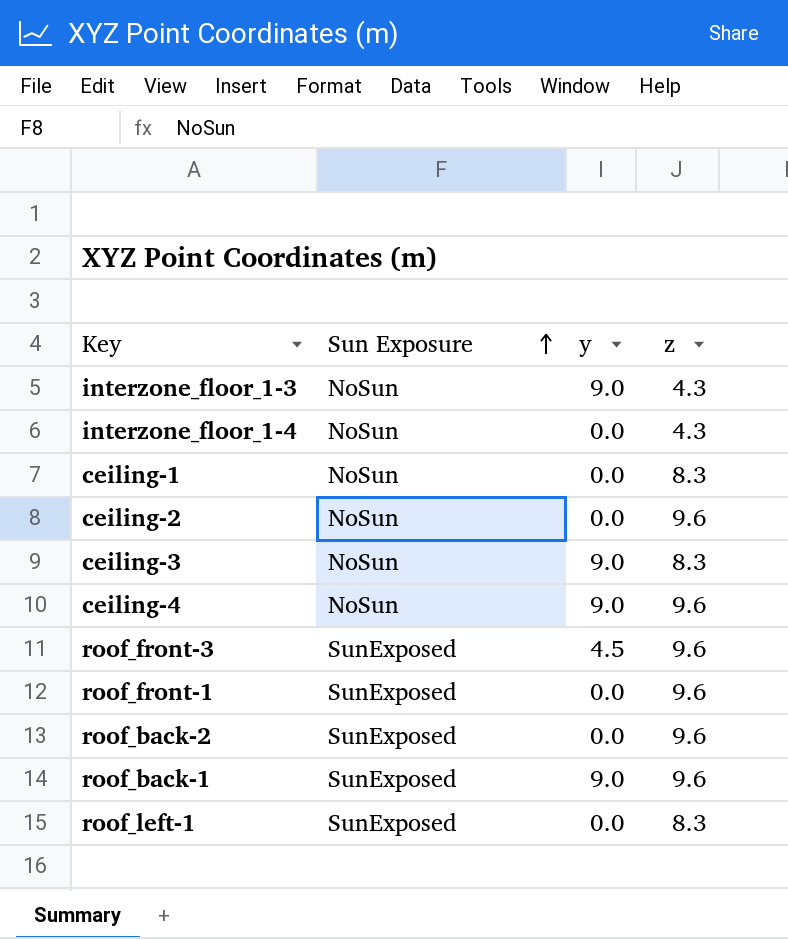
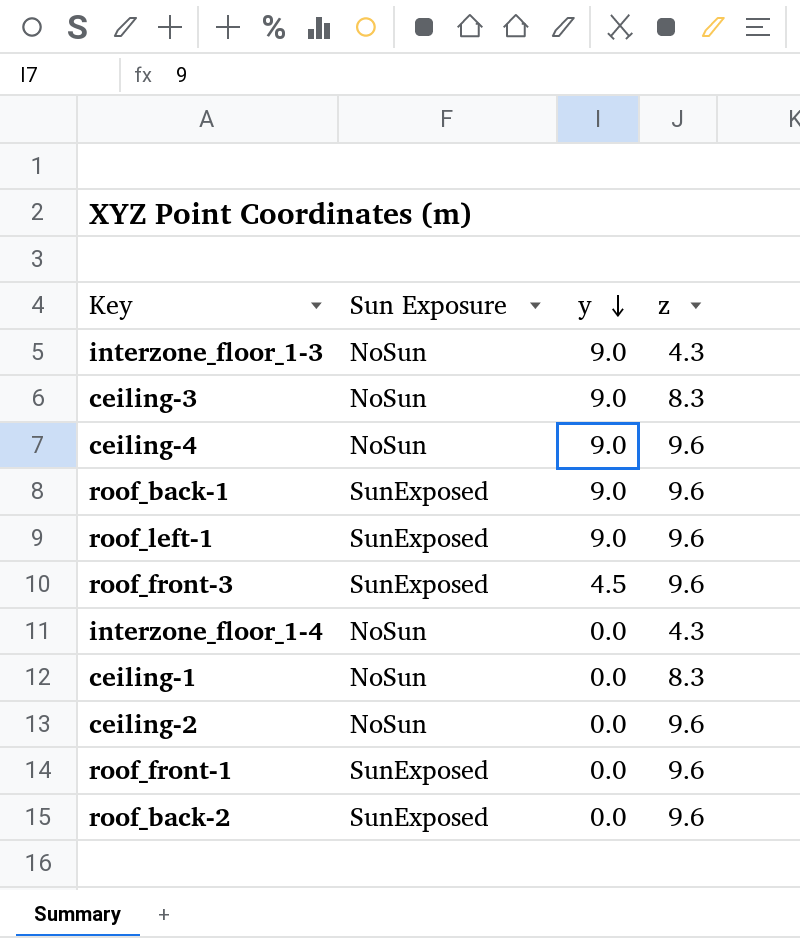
row order: Sun Exposure ascending -> y descending
roof_left-1 | y: 0.0 -> 9.0
roof_left-1 | z: 8.3 -> 9.6

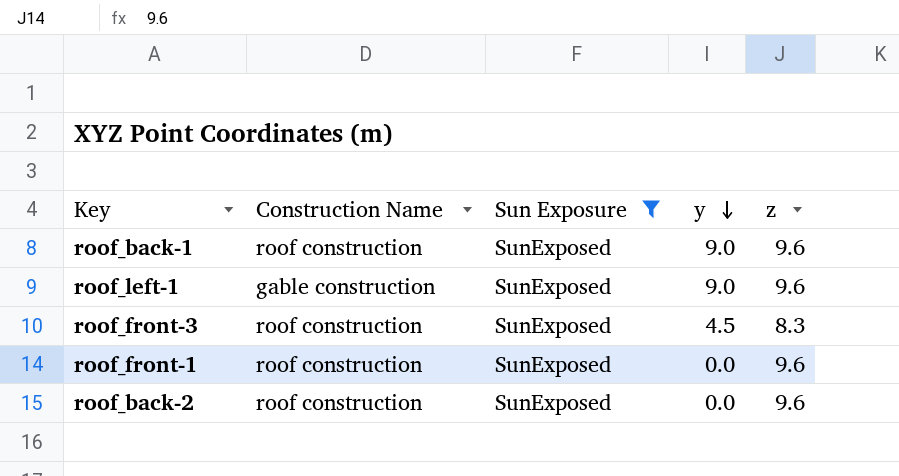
filter: none -> Sun Exposure = SunExposed
column Construction Name | position: none -> 2
roof_front-3 | z: 9.6 -> 8.3

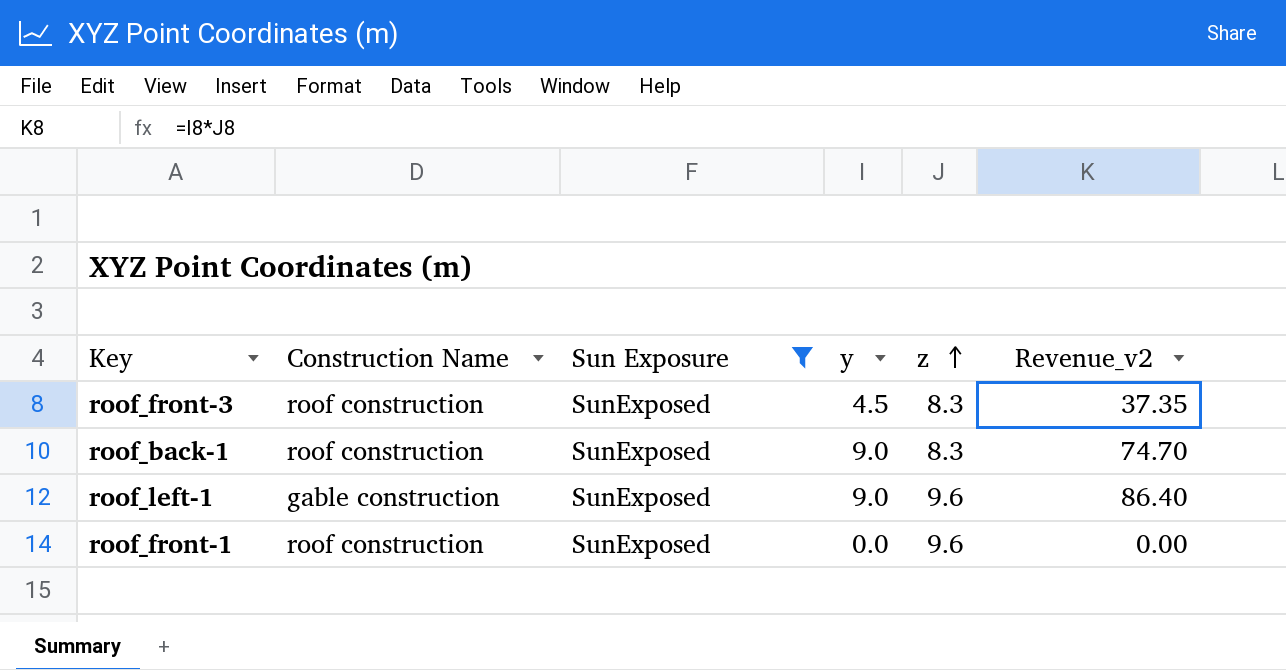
row order: y descending -> z ascending
column Revenue_v2 | formula: none -> [y] * [z]
row roof_back-2: roof construction | SunExposed | 0.0 | 9.6 -> none
roof_back-1 | z: 9.6 -> 8.3

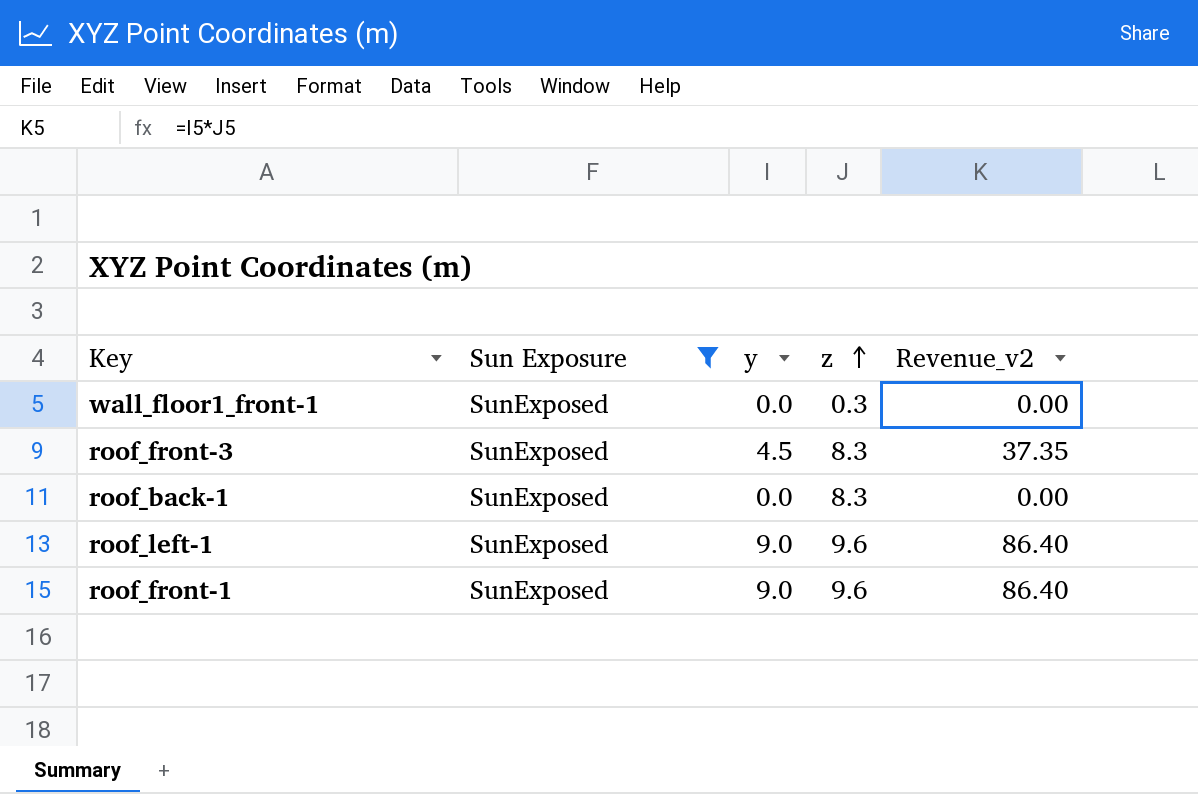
column Construction Name | position: 2 -> none
row wall_floor1_front-1: none -> SunExposed | 0.0 | 0.3 | 0.00
roof_back-1 | y: 9.0 -> 0.0
roof_back-1 | Revenue_v2: 74.70 -> 0.00
roof_front-1 | y: 0.0 -> 9.0
roof_front-1 | Revenue_v2: 0.00 -> 86.40

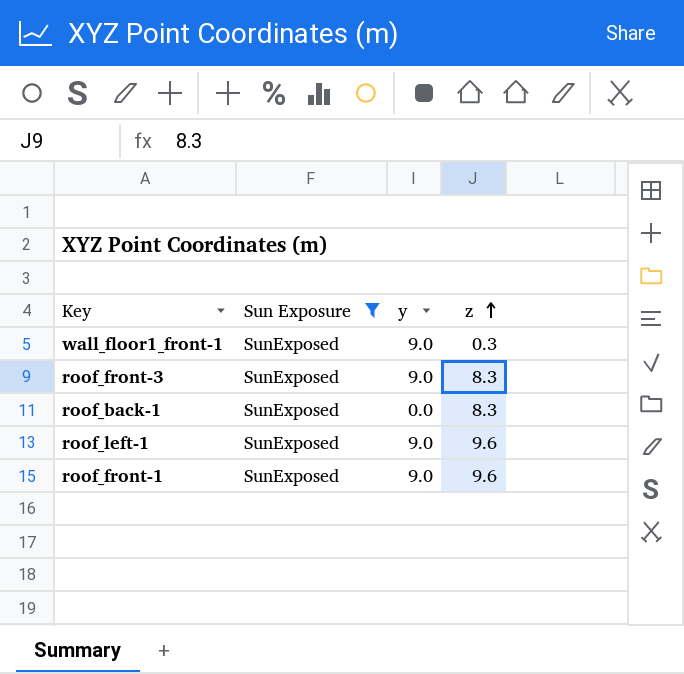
column Revenue_v2 | formula: [y] * [z] -> none
wall_floor1_front-1 | y: 0.0 -> 9.0
roof_front-3 | y: 4.5 -> 9.0

